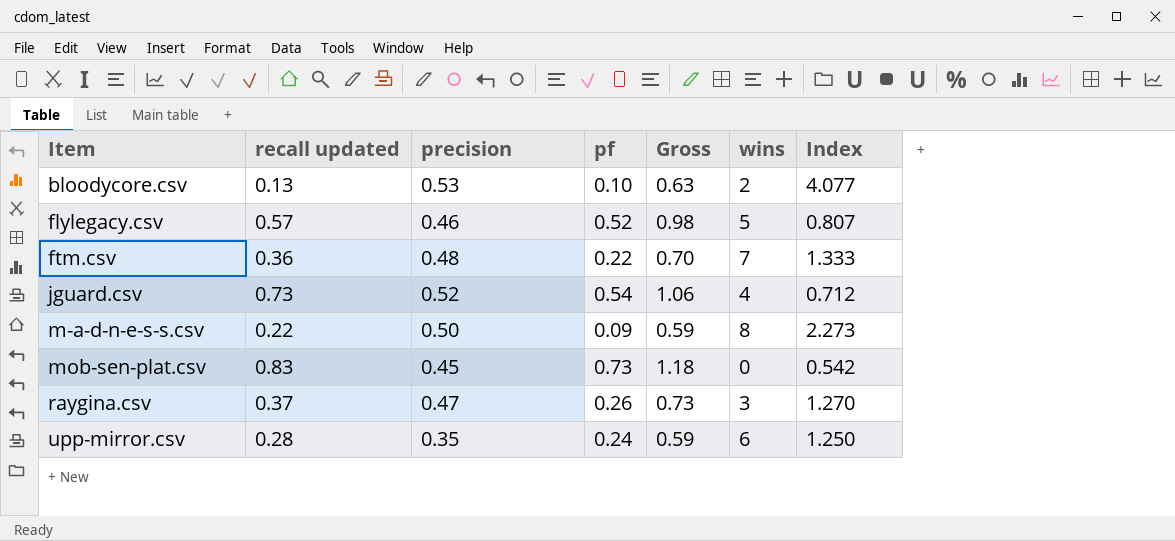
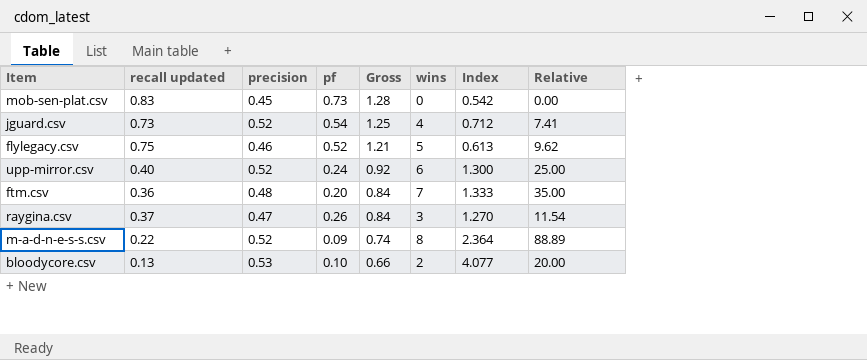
row order: Item ascending -> Gross descending
column Gross | formula: [precision] + [pf] -> [recall updated] + [precision]
column Relative | formula: none -> [wins] / [pf]
flylegacy.csv | recall updated: 0.57 -> 0.75
flylegacy.csv | Index: 0.807 -> 0.613
upp-mirror.csv | recall updated: 0.28 -> 0.40
upp-mirror.csv | precision: 0.35 -> 0.52
upp-mirror.csv | Index: 1.250 -> 1.300
ftm.csv | pf: 0.22 -> 0.20
m-a-d-n-e-s-s.csv | precision: 0.50 -> 0.52
m-a-d-n-e-s-s.csv | Index: 2.273 -> 2.364

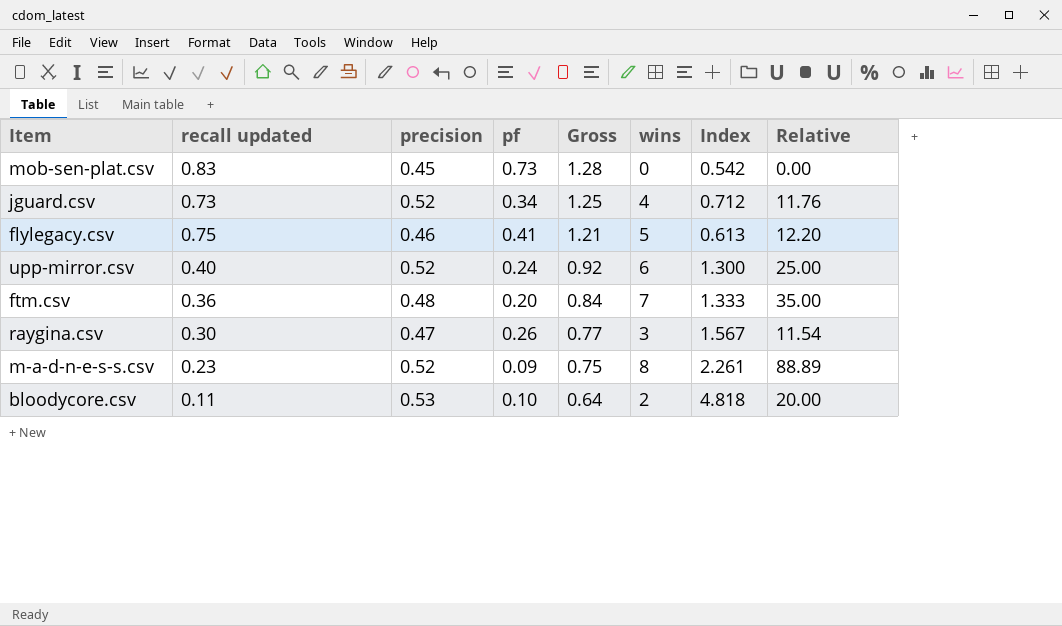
jguard.csv | pf: 0.54 -> 0.34
jguard.csv | Relative: 7.41 -> 11.76
flylegacy.csv | pf: 0.52 -> 0.41
flylegacy.csv | Relative: 9.62 -> 12.20
raygina.csv | recall updated: 0.37 -> 0.30
raygina.csv | Gross: 0.84 -> 0.77
raygina.csv | Index: 1.270 -> 1.567
m-a-d-n-e-s-s.csv | recall updated: 0.22 -> 0.23
m-a-d-n-e-s-s.csv | Gross: 0.74 -> 0.75
m-a-d-n-e-s-s.csv | Index: 2.364 -> 2.261
bloodycore.csv | recall updated: 0.13 -> 0.11
bloodycore.csv | Gross: 0.66 -> 0.64
bloodycore.csv | Index: 4.077 -> 4.818

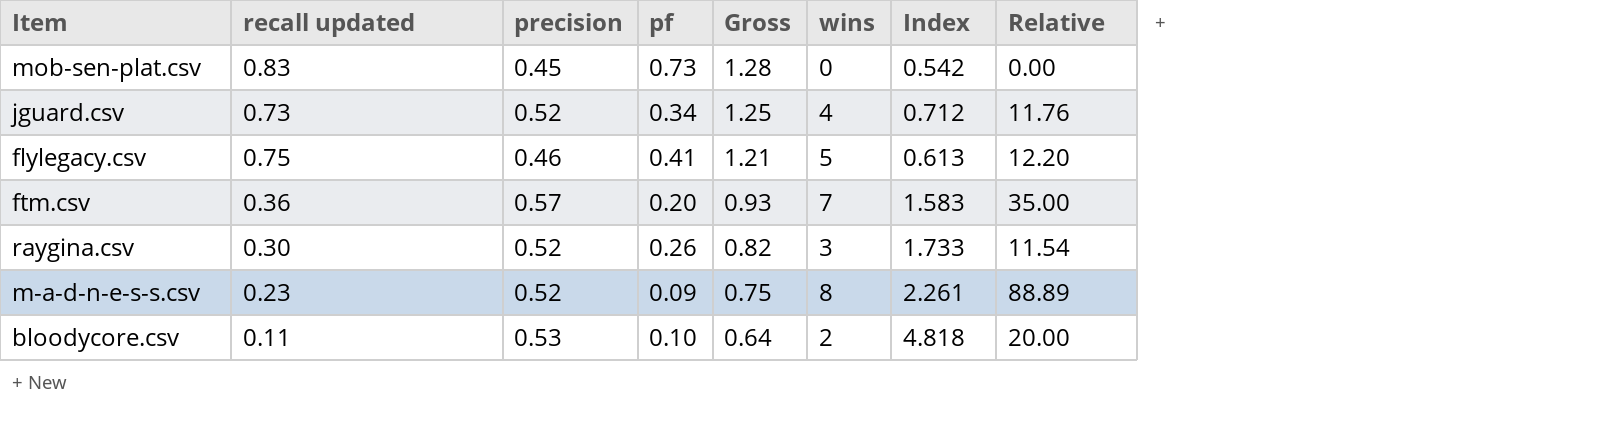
row upp-mirror.csv: 0.40 | 0.52 | 0.24 | 0.92 | 6 | 1.300 | 25.00 -> none
ftm.csv | precision: 0.48 -> 0.57
ftm.csv | Gross: 0.84 -> 0.93
ftm.csv | Index: 1.333 -> 1.583
raygina.csv | precision: 0.47 -> 0.52
raygina.csv | Gross: 0.77 -> 0.82
raygina.csv | Index: 1.567 -> 1.733

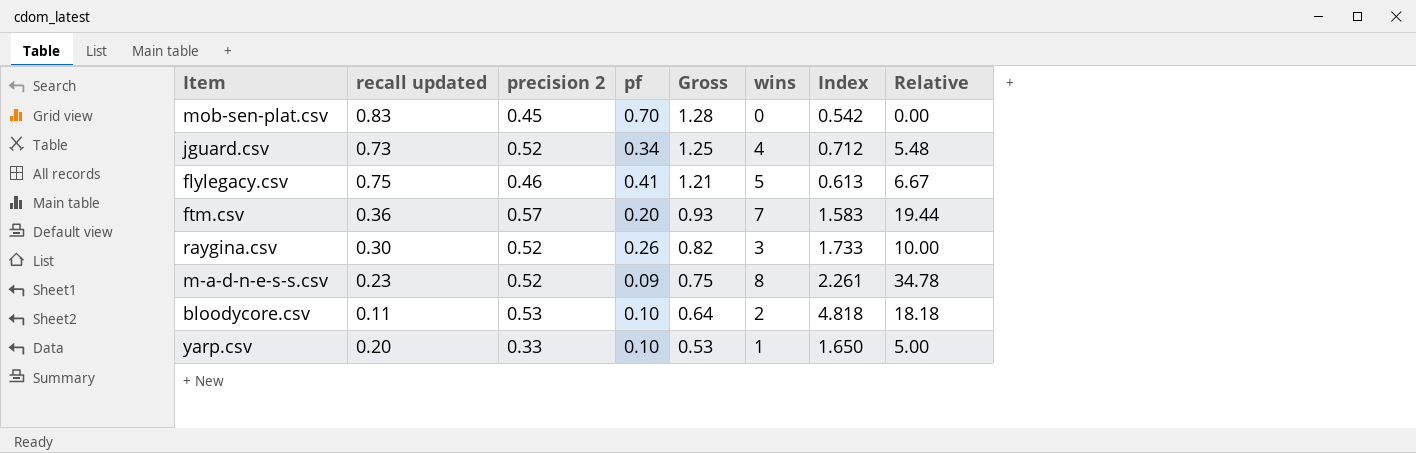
column name: precision -> precision 2
column Relative | formula: [wins] / [pf] -> [wins] / [recall updated]
mob-sen-plat.csv | pf: 0.73 -> 0.70
row yarp.csv: none -> 0.20 | 0.33 | 0.10 | 0.53 | 1 | 1.650 | 5.00

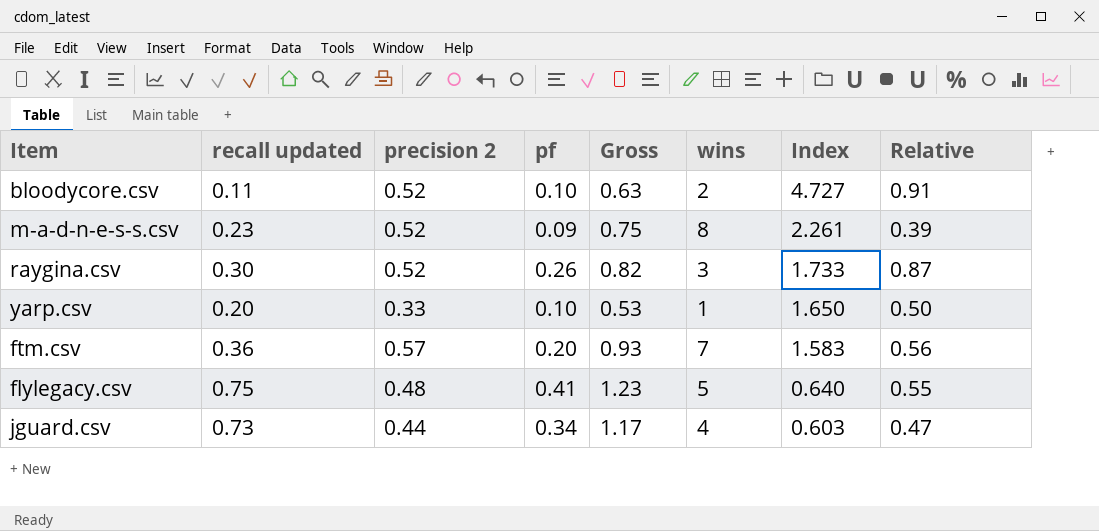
row order: Gross descending -> Index descending
column Relative | formula: [wins] / [recall updated] -> [pf] / [recall updated]
row mob-sen-plat.csv: 0.83 | 0.45 | 0.70 | 1.28 | 0 | 0.542 | 0.00 -> none
bloodycore.csv | precision 2: 0.53 -> 0.52
bloodycore.csv | Gross: 0.64 -> 0.63
bloodycore.csv | Index: 4.818 -> 4.727
flylegacy.csv | precision 2: 0.46 -> 0.48
flylegacy.csv | Gross: 1.21 -> 1.23
flylegacy.csv | Index: 0.613 -> 0.640
jguard.csv | precision 2: 0.52 -> 0.44
jguard.csv | Gross: 1.25 -> 1.17
jguard.csv | Index: 0.712 -> 0.603

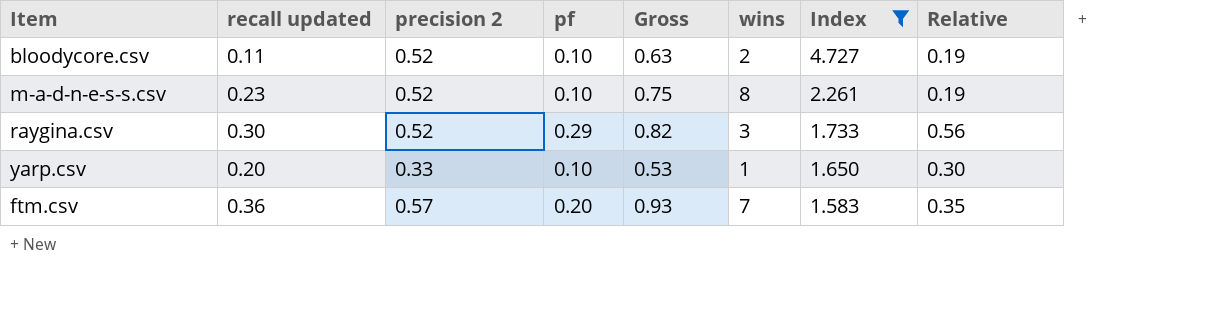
filter: none -> Index >= 1.583
column Relative | formula: [pf] / [recall updated] -> [pf] / [precision 2]
m-a-d-n-e-s-s.csv | pf: 0.09 -> 0.10
raygina.csv | pf: 0.26 -> 0.29

